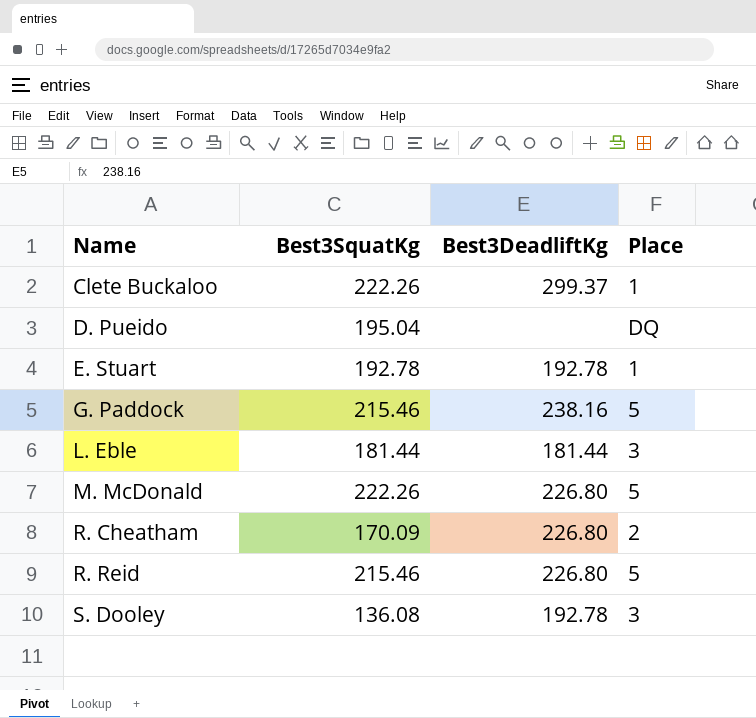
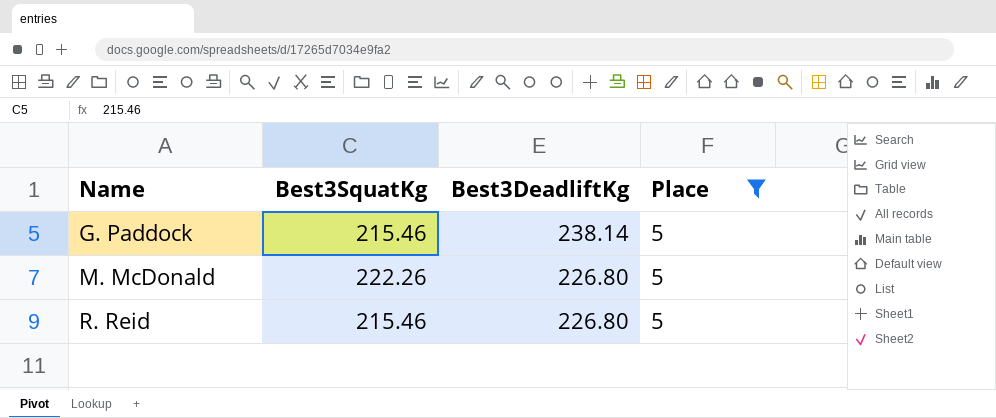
filter: none -> Place = 5
G. Paddock | Best3DeadliftKg: 238.16 -> 238.14

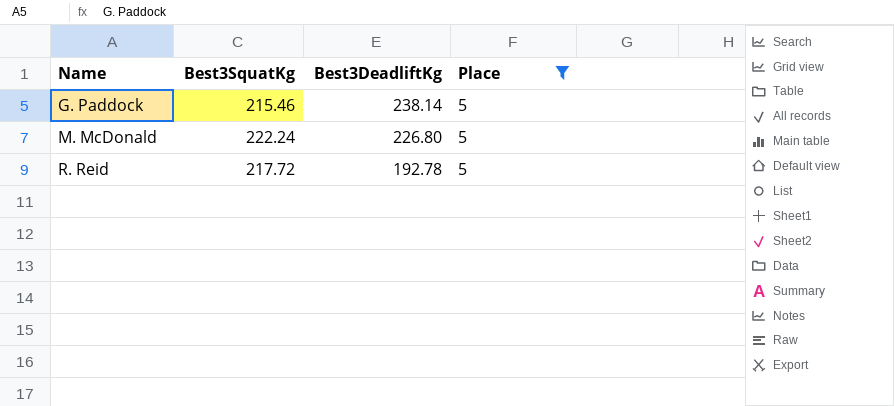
M. McDonald | Best3SquatKg: 222.26 -> 222.24
R. Reid | Best3SquatKg: 215.46 -> 217.72
R. Reid | Best3DeadliftKg: 226.80 -> 192.78

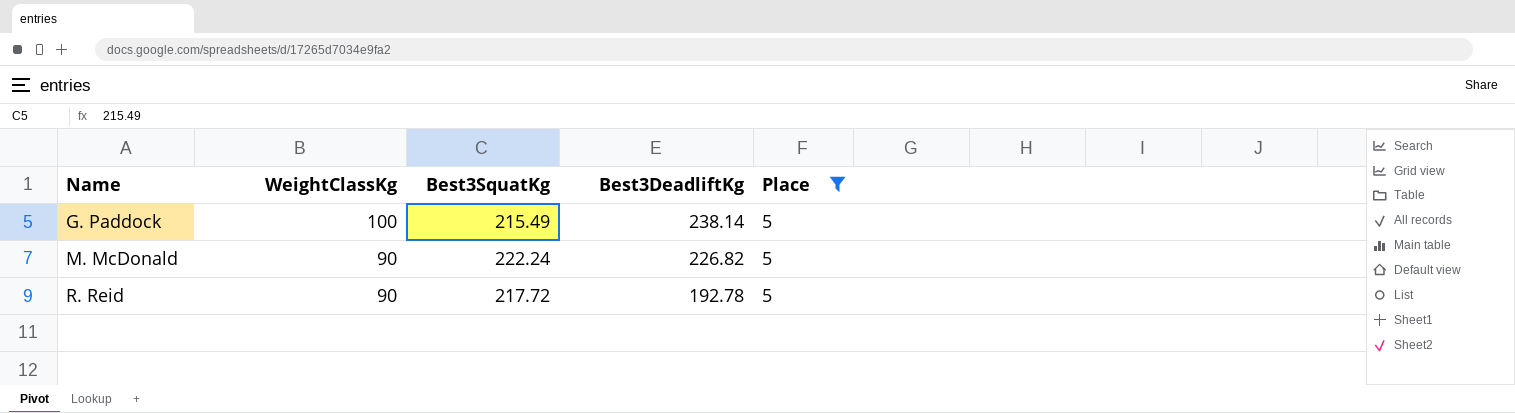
column WeightClassKg | position: none -> 2
G. Paddock | Best3SquatKg: 215.46 -> 215.49
M. McDonald | Best3DeadliftKg: 226.80 -> 226.82

